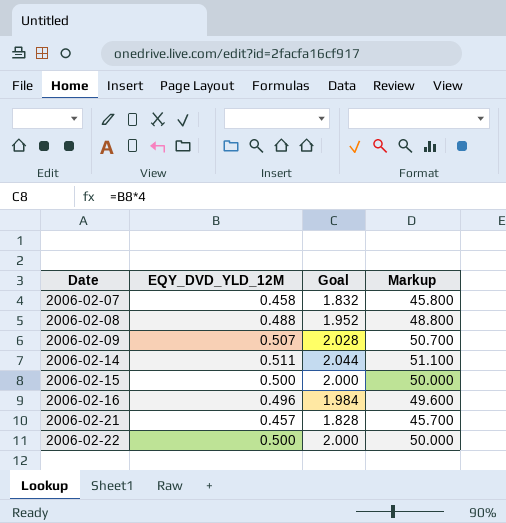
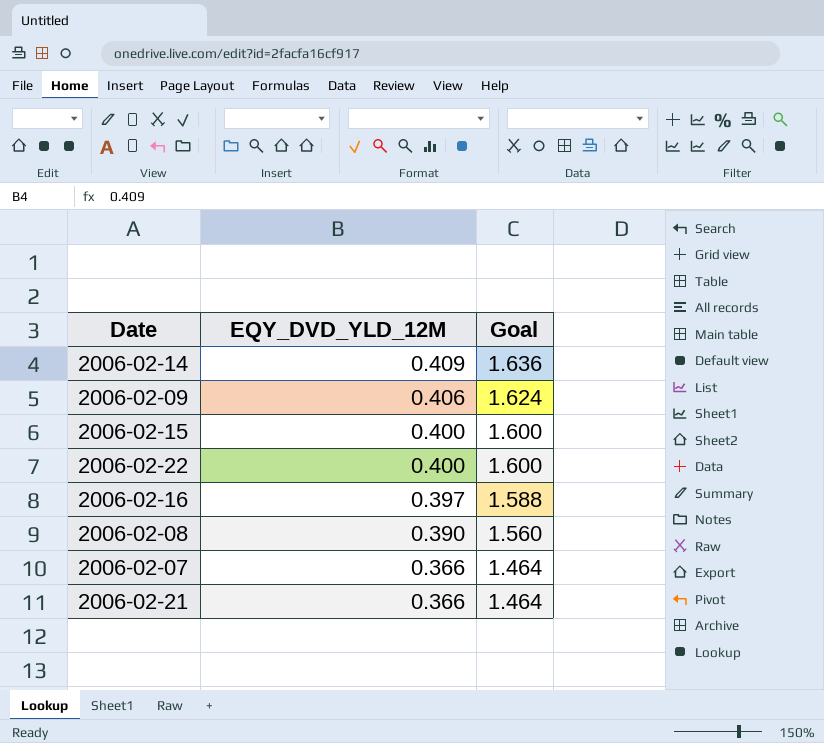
row order: Date ascending -> EQY_DVD_YLD_12M descending
column Markup | formula: [EQY_DVD_YLD_12M] * 100 -> none
2006-02-14 | EQY_DVD_YLD_12M: 0.511 -> 0.409
2006-02-14 | Goal: 2.044 -> 1.636
2006-02-09 | EQY_DVD_YLD_12M: 0.507 -> 0.406
2006-02-09 | Goal: 2.028 -> 1.624
2006-02-15 | EQY_DVD_YLD_12M: 0.500 -> 0.400
2006-02-15 | Goal: 2.000 -> 1.600
2006-02-22 | EQY_DVD_YLD_12M: 0.500 -> 0.400
2006-02-22 | Goal: 2.000 -> 1.600
2006-02-16 | EQY_DVD_YLD_12M: 0.496 -> 0.397
2006-02-16 | Goal: 1.984 -> 1.588
2006-02-08 | EQY_DVD_YLD_12M: 0.488 -> 0.390
2006-02-08 | Goal: 1.952 -> 1.560
2006-02-07 | EQY_DVD_YLD_12M: 0.458 -> 0.366
2006-02-07 | Goal: 1.832 -> 1.464
2006-02-21 | EQY_DVD_YLD_12M: 0.457 -> 0.366
2006-02-21 | Goal: 1.828 -> 1.464

